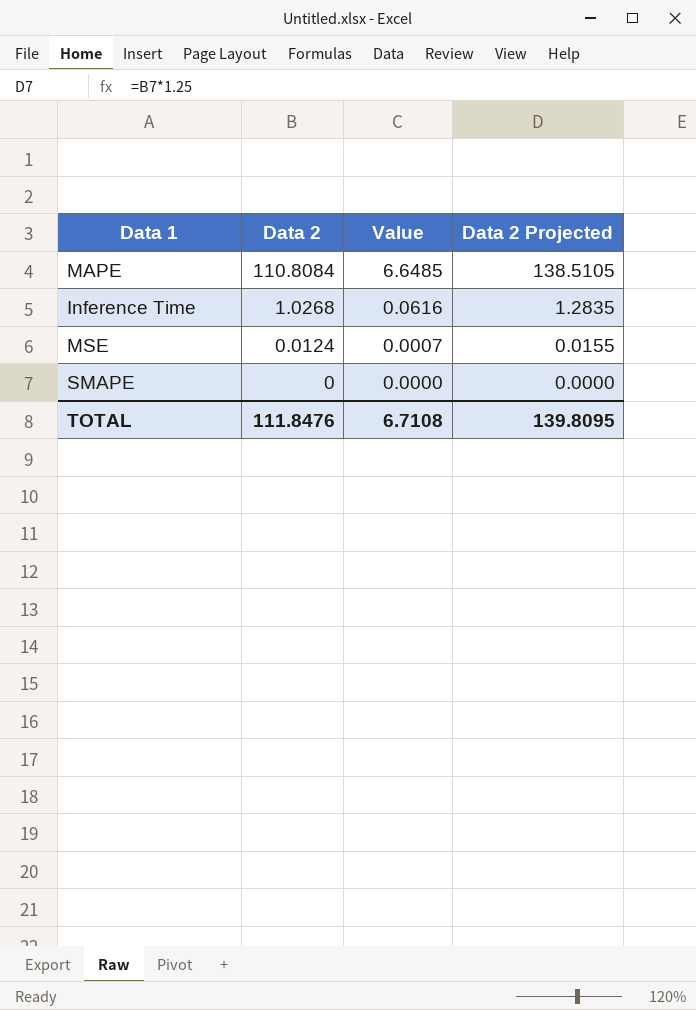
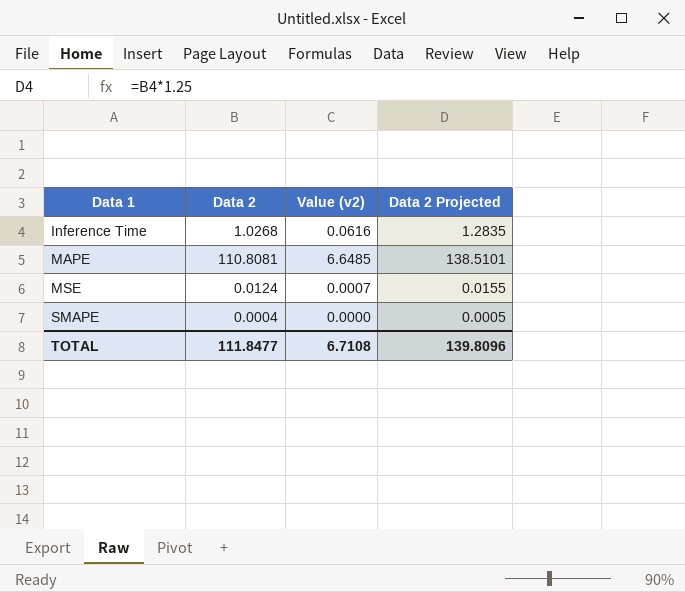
row order: Data 2 descending -> Data 1 ascending
column name: Value -> Value (v2)
MAPE | Data 2: 110.8084 -> 110.8081
MAPE | Data 2 Projected: 138.5105 -> 138.5101
SMAPE | Data 2: 0 -> 0.0004
SMAPE | Data 2 Projected: 0.0000 -> 0.0005
TOTAL | Data 2: 111.8476 -> 111.8477
TOTAL | Data 2 Projected: 139.8095 -> 139.8096

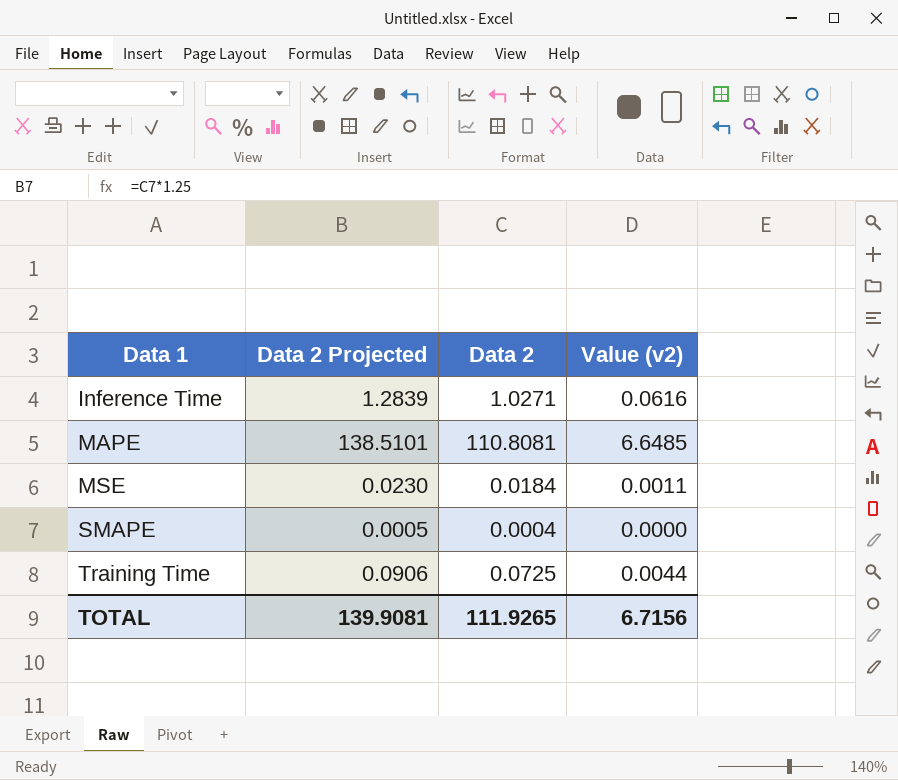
column Data 2 Projected | position: 4 -> 2
Inference Time | Data 2 Projected: 1.2835 -> 1.2839
Inference Time | Data 2: 1.0268 -> 1.0271
MSE | Data 2 Projected: 0.0155 -> 0.0230
MSE | Data 2: 0.0124 -> 0.0184
MSE | Value (v2): 0.0007 -> 0.0011
row Training Time: none -> 0.0906 | 0.0725 | 0.0044
TOTAL | Data 2 Projected: 139.8096 -> 139.9081
TOTAL | Data 2: 111.8477 -> 111.9265
TOTAL | Value (v2): 6.7108 -> 6.7156

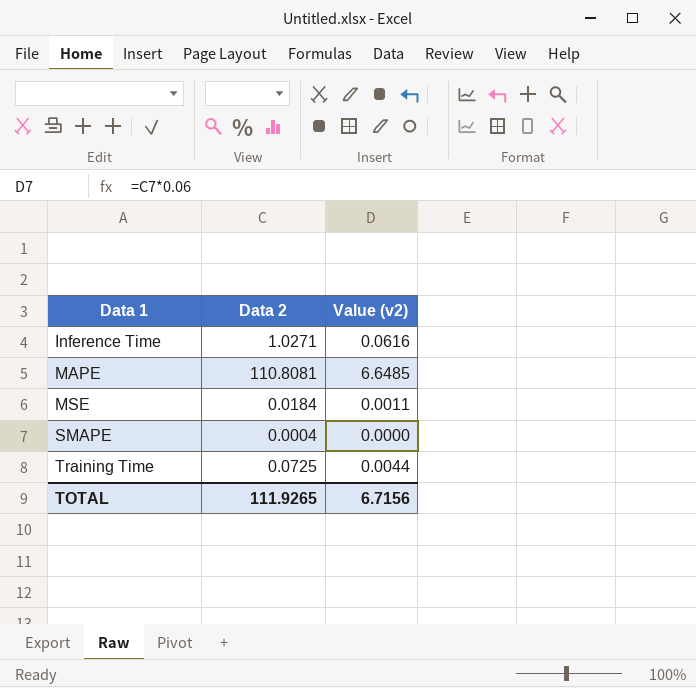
column Data 2 Projected | formula: [Data 2] * 1.25 -> none

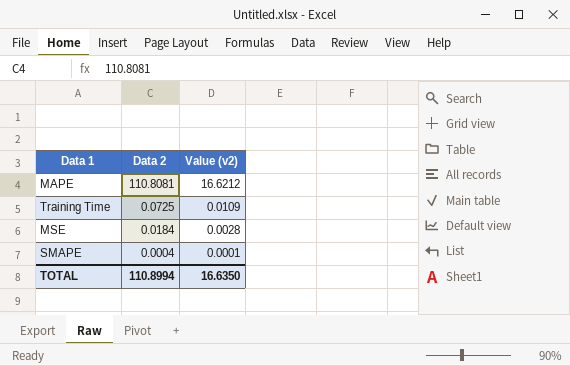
row order: Data 1 ascending -> Data 2 descending
column Value (v2) | formula: [Data 2] * 0.06 -> [Data 2] * 0.15
row Inference Time: 1.0271 | 0.0616 -> none
TOTAL | Data 2: 111.9265 -> 110.8994
TOTAL | Value (v2): 6.7156 -> 16.6350

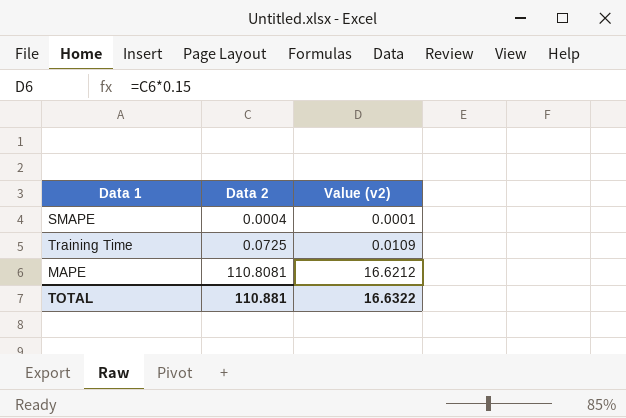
row order: Data 2 descending -> Data 2 ascending
row MSE: 0.0184 | 0.0028 -> none
TOTAL | Data 2: 110.8994 -> 110.881
TOTAL | Value (v2): 16.6350 -> 16.6322

